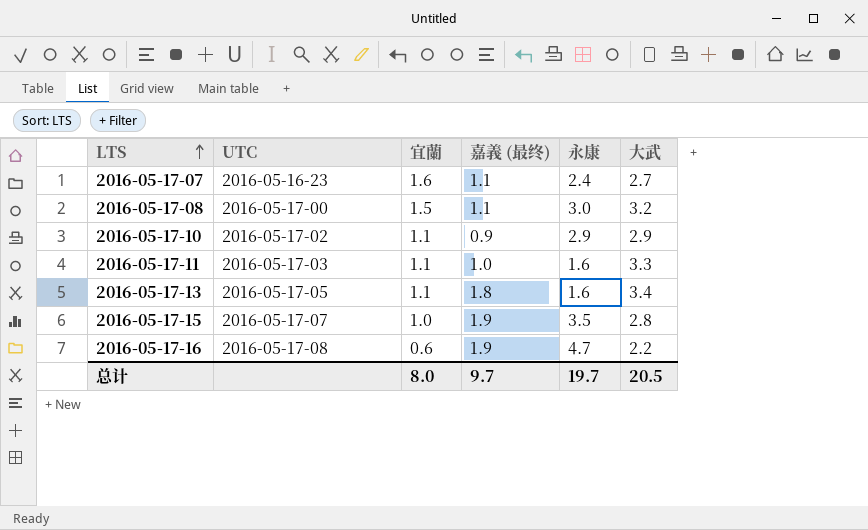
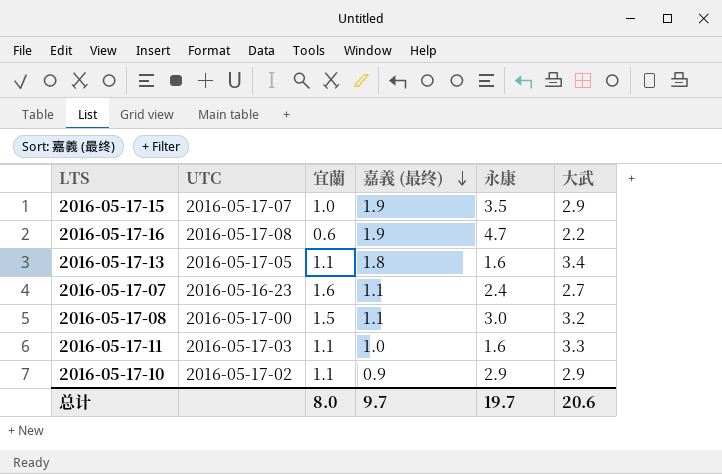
row order: LTS ascending -> 嘉義 (最终) descending
2016-05-17-15 | 大武: 2.8 -> 2.9
总计 | 大武: 20.5 -> 20.6

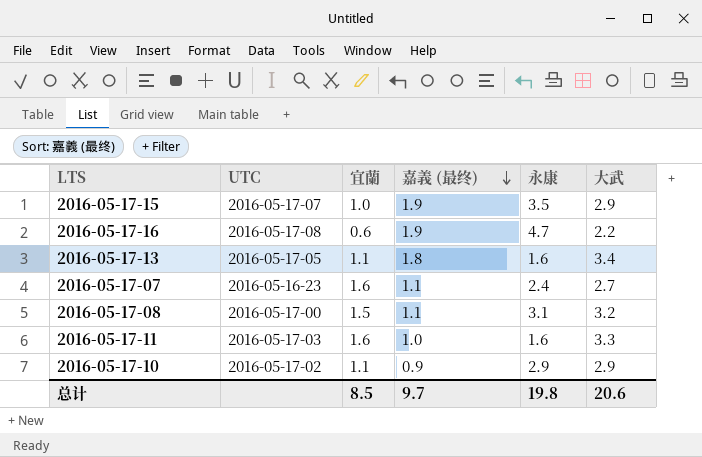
2016-05-17-08 | 永康: 3.0 -> 3.1
2016-05-17-11 | 宜蘭: 1.1 -> 1.6
总计 | 宜蘭: 8.0 -> 8.5
总计 | 永康: 19.7 -> 19.8

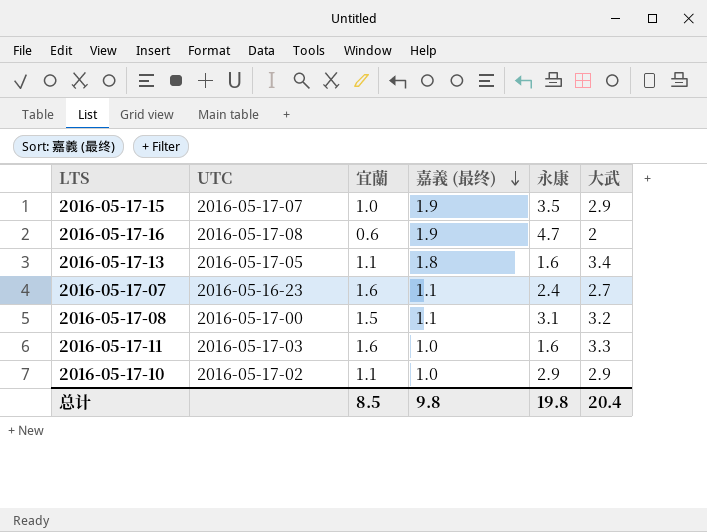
2016-05-17-16 | 大武: 2.2 -> 2
2016-05-17-10 | 嘉義 (最终): 0.9 -> 1.0
总计 | 嘉義 (最终): 9.7 -> 9.8
总计 | 大武: 20.6 -> 20.4

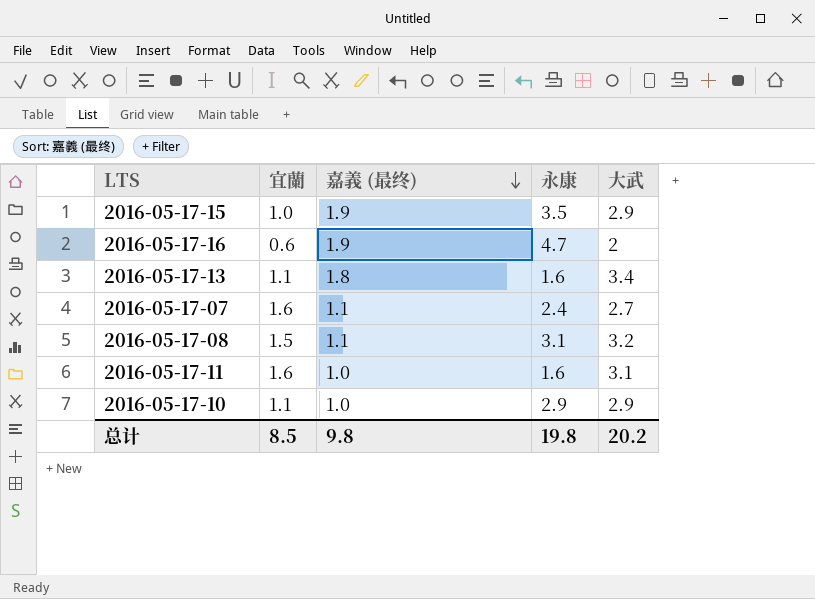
column UTC | position: 2 -> none
2016-05-17-11 | 大武: 3.3 -> 3.1
总计 | 大武: 20.4 -> 20.2

